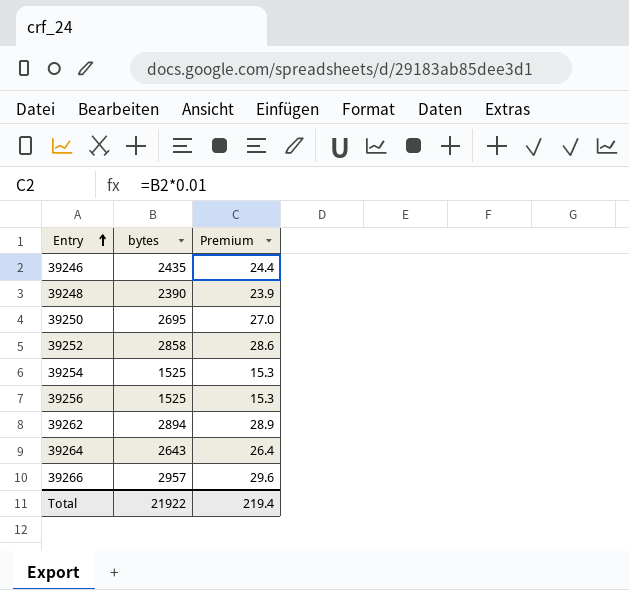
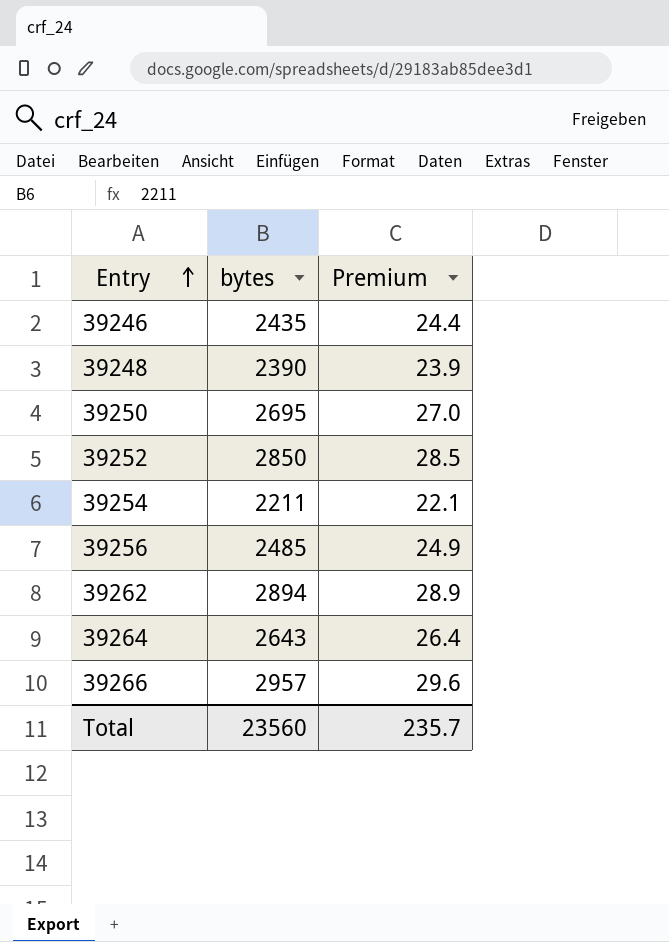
39252 | bytes: 2858 -> 2850
39252 | Premium: 28.6 -> 28.5
39254 | bytes: 1525 -> 2211
39254 | Premium: 15.3 -> 22.1
39256 | bytes: 1525 -> 2485
39256 | Premium: 15.3 -> 24.9
Total | bytes: 21922 -> 23560
Total | Premium: 219.4 -> 235.7

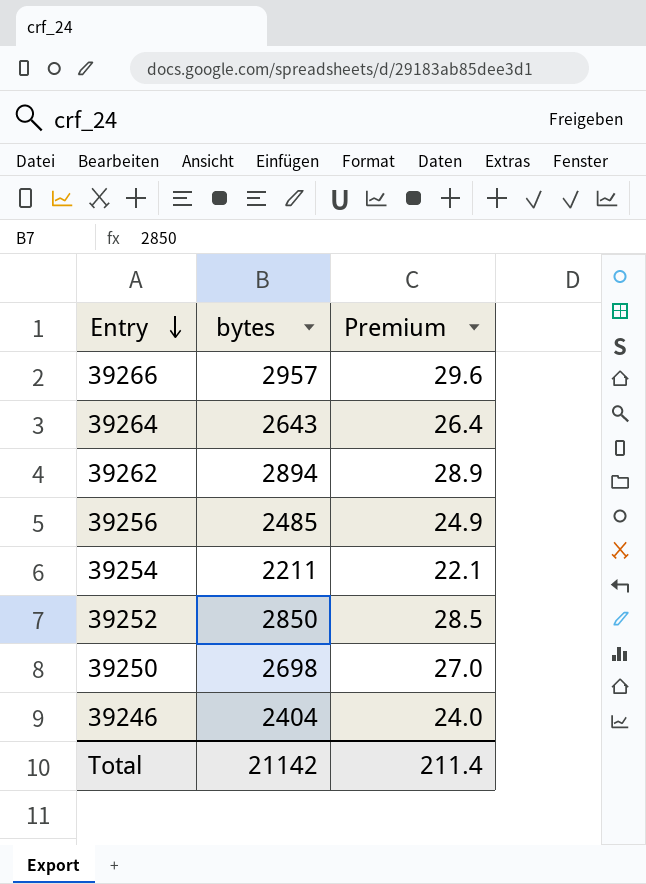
row order: Entry ascending -> Entry descending
row 39248: 2390 | 23.9 -> none
39250 | bytes: 2695 -> 2698
39246 | bytes: 2435 -> 2404
39246 | Premium: 24.4 -> 24.0
Total | bytes: 23560 -> 21142
Total | Premium: 235.7 -> 211.4

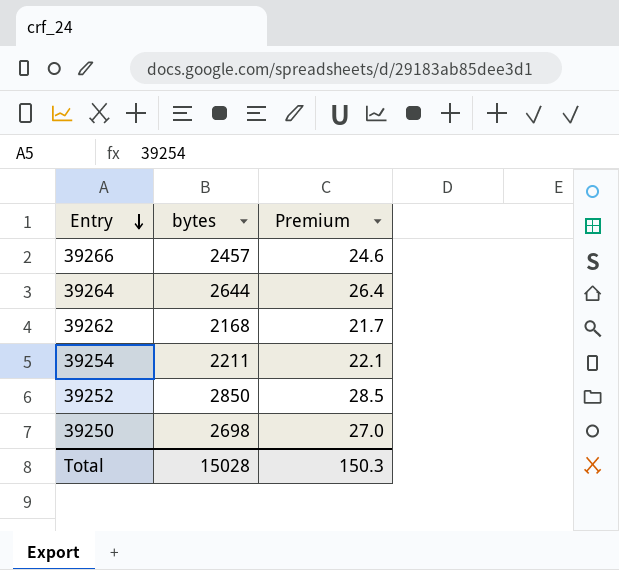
row 39256: 2485 | 24.9 -> none
row 39246: 2404 | 24.0 -> none
39266 | bytes: 2957 -> 2457
39266 | Premium: 29.6 -> 24.6
39264 | bytes: 2643 -> 2644
39262 | bytes: 2894 -> 2168
39262 | Premium: 28.9 -> 21.7
Total | bytes: 21142 -> 15028
Total | Premium: 211.4 -> 150.3

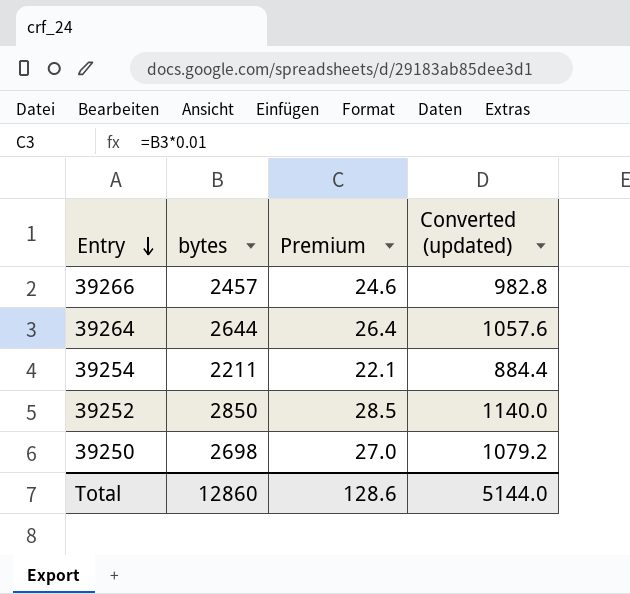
column Converted (updated) | formula: none -> [bytes] * 0.4
row 39262: 2168 | 21.7 -> none
Total | bytes: 15028 -> 12860
Total | Premium: 150.3 -> 128.6

